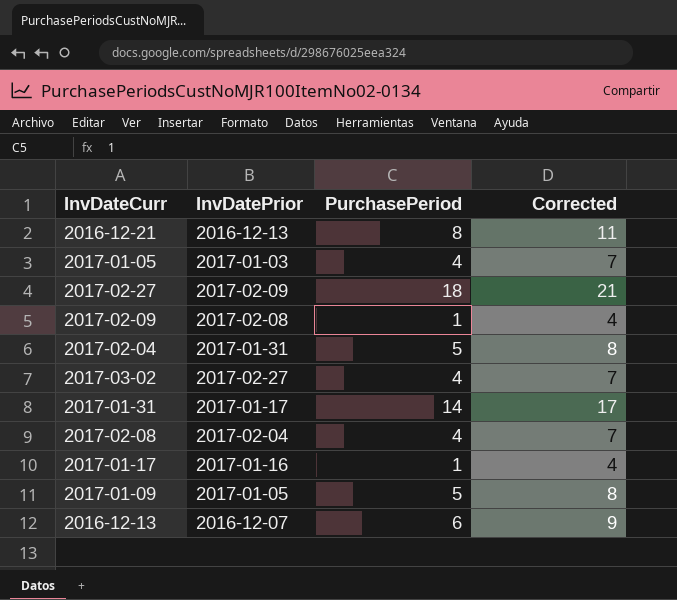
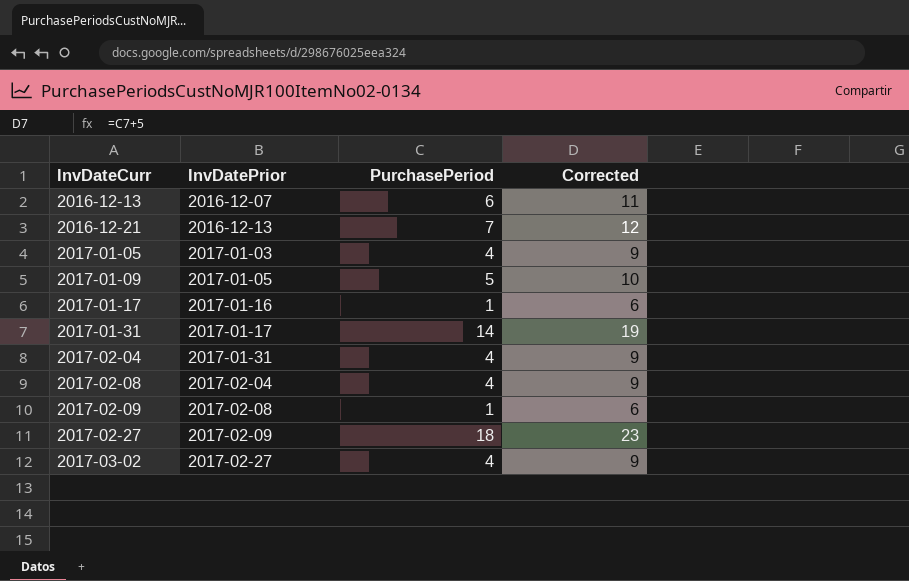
row order: none -> InvDateCurr ascending
column Corrected | formula: [PurchasePeriod] + 3 -> [PurchasePeriod] + 5
2016-12-21 | PurchasePeriod: 8 -> 7
2017-02-04 | PurchasePeriod: 5 -> 4

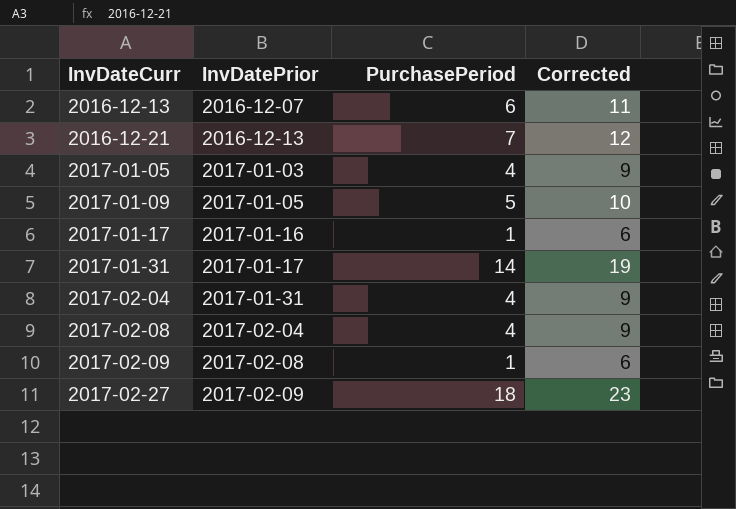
row 2017-03-02: 2017-02-27 | 4 | 9 -> none

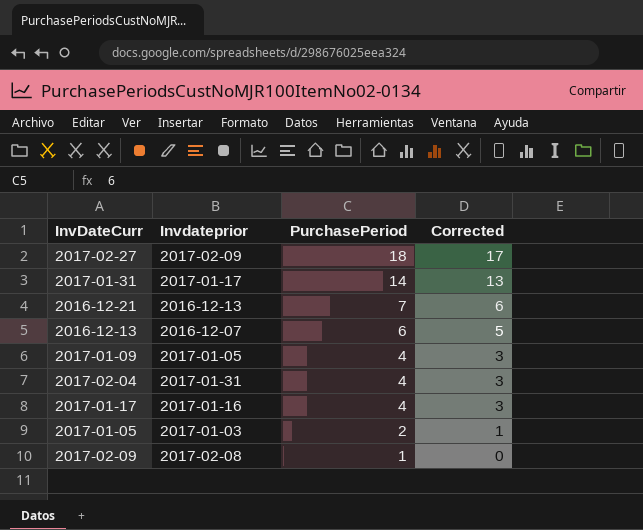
row order: InvDateCurr ascending -> PurchasePeriod descending
column name: InvDatePrior -> Invdateprior
column Corrected | formula: [PurchasePeriod] + 5 -> [PurchasePeriod] - 1
row 2017-02-08: 2017-02-04 | 4 | 9 -> none
2017-01-09 | PurchasePeriod: 5 -> 4
2017-01-17 | PurchasePeriod: 1 -> 4
2017-01-05 | PurchasePeriod: 4 -> 2

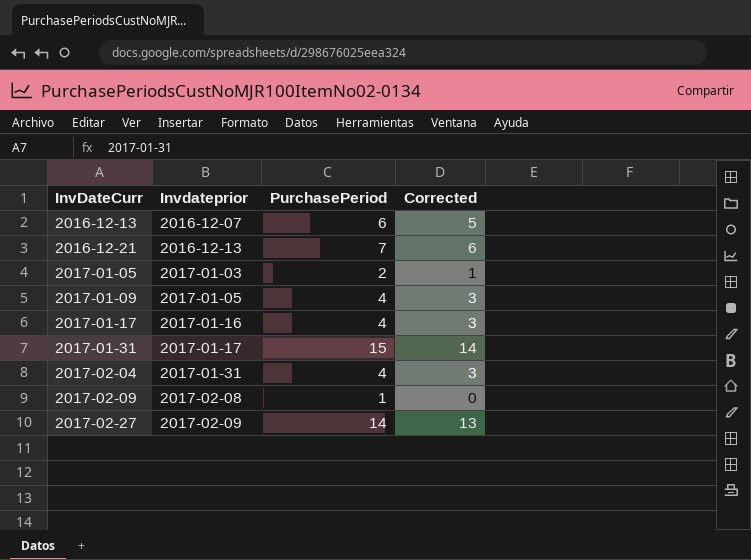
row order: PurchasePeriod descending -> InvDateCurr ascending
2017-01-31 | PurchasePeriod: 14 -> 15
2017-01-31 | Corrected: 13 -> 14
2017-02-27 | PurchasePeriod: 18 -> 14
2017-02-27 | Corrected: 17 -> 13

